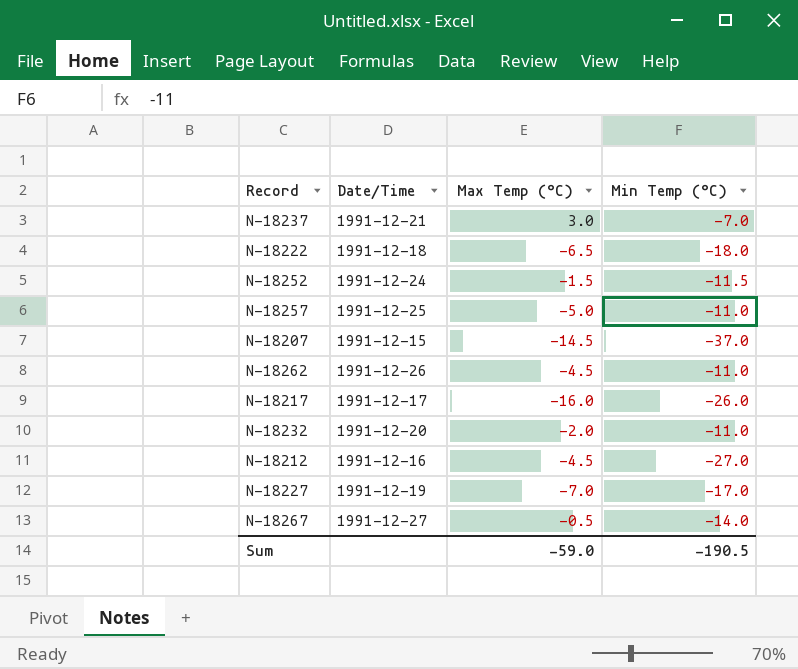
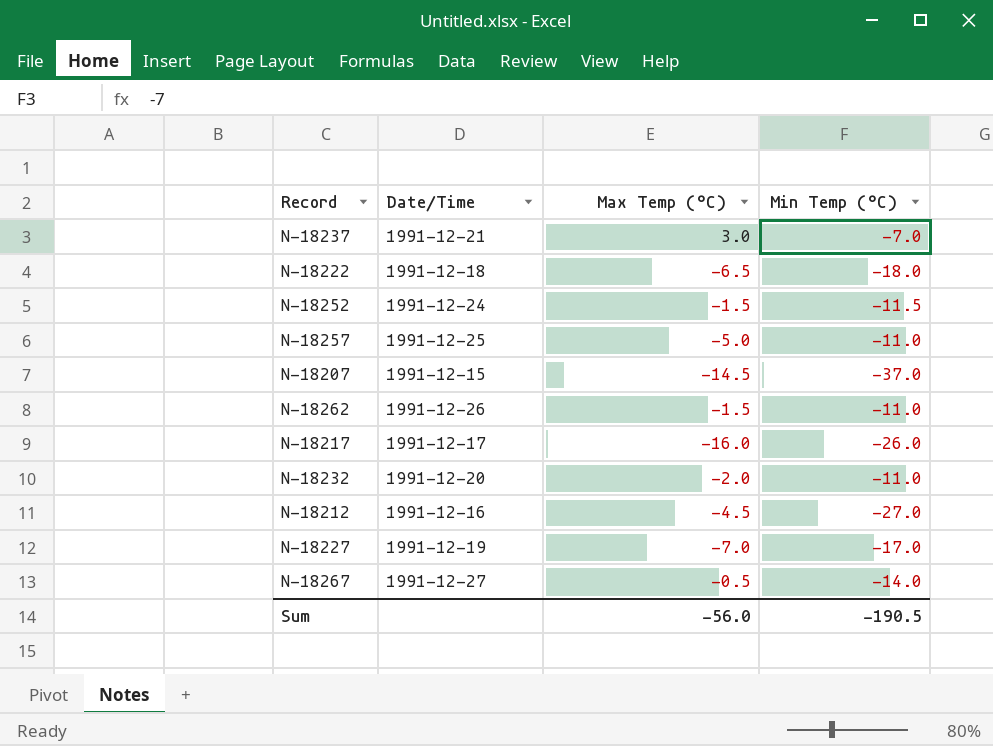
N-18262 | Max Temp (°C): -4.5 -> -1.5
Sum | Max Temp (°C): -59.0 -> -56.0

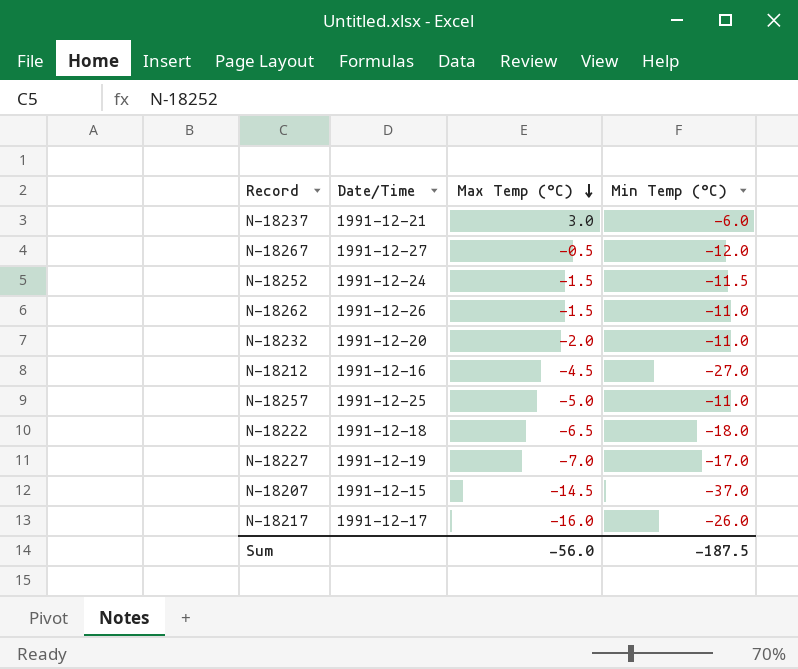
row order: none -> Max Temp (°C) descending
N-18237 | Min Temp (°C): -7.0 -> -6.0
N-18267 | Min Temp (°C): -14.0 -> -12.0
Sum | Min Temp (°C): -190.5 -> -187.5

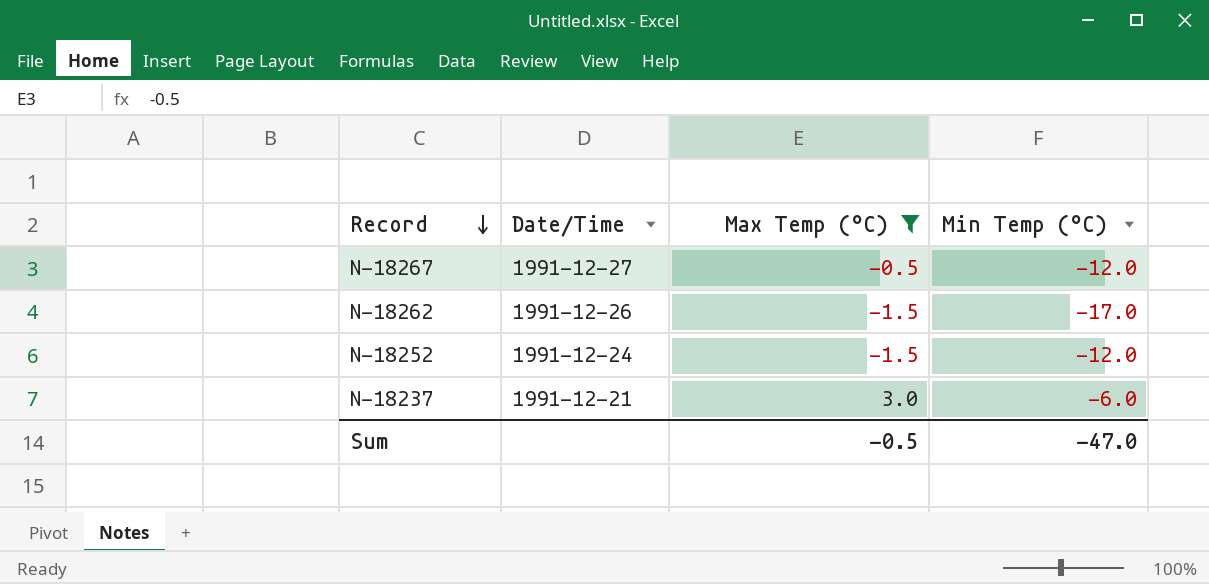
filter: none -> Max Temp (°C) >= -1.5
row order: Max Temp (°C) descending -> Record descending
N-18262 | Min Temp (°C): -11.0 -> -17.0
N-18252 | Min Temp (°C): -11.5 -> -12.0
Sum | Max Temp (°C): -56.0 -> -0.5
Sum | Min Temp (°C): -187.5 -> -47.0

